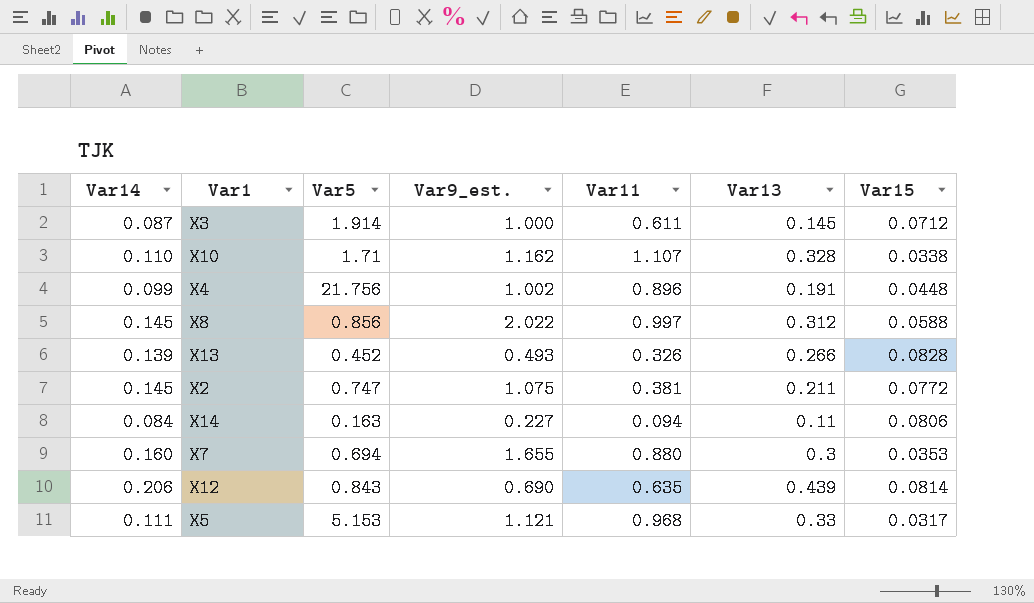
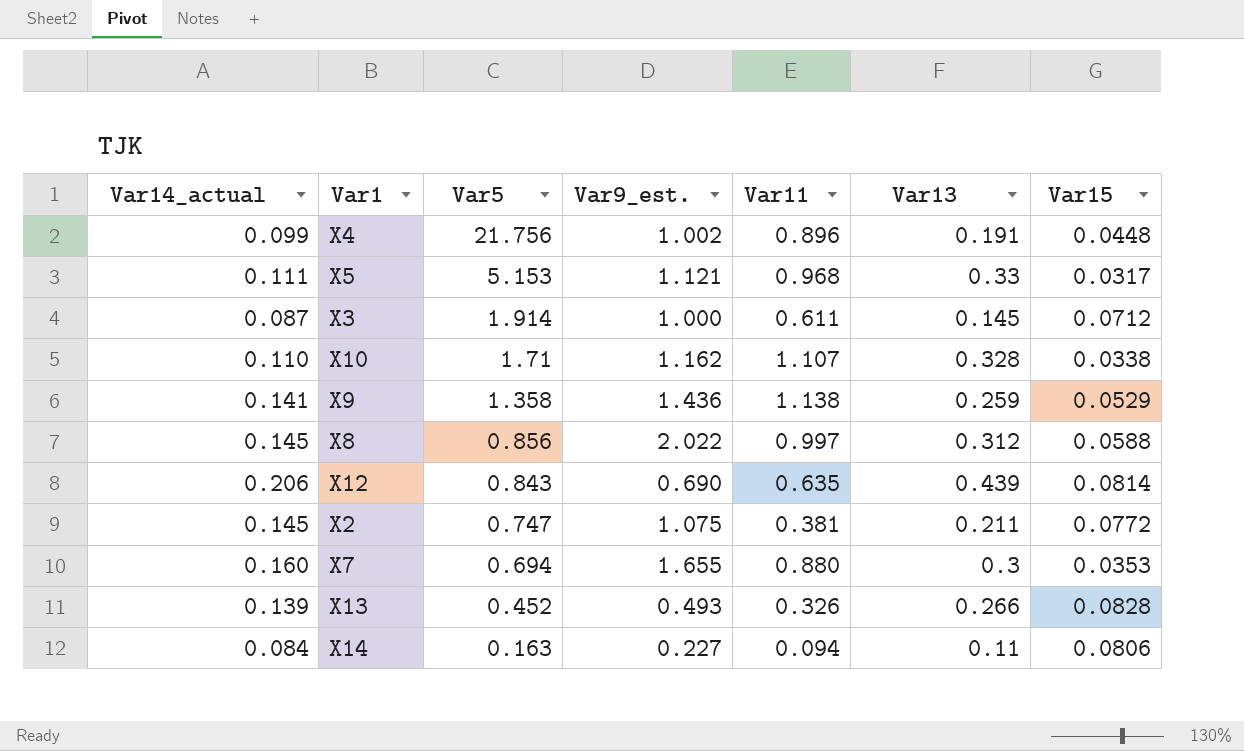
row order: none -> Var5 descending
column name: Var14 -> Var14_actual
row X9: none -> 0.141 | 1.358 | 1.436 | 1.138 | 0.259 | 0.0529

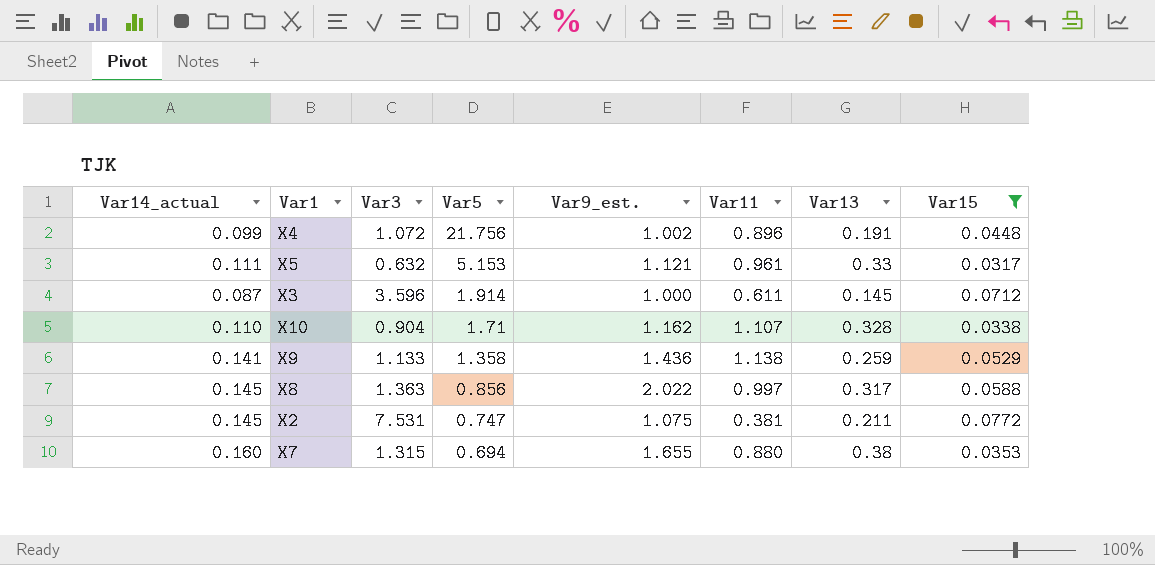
filter: none -> Var15 <= 0.0772
column Var3 | position: none -> 3
X5 | Var11: 0.968 -> 0.961
X8 | Var13: 0.312 -> 0.317
X7 | Var13: 0.3 -> 0.38

